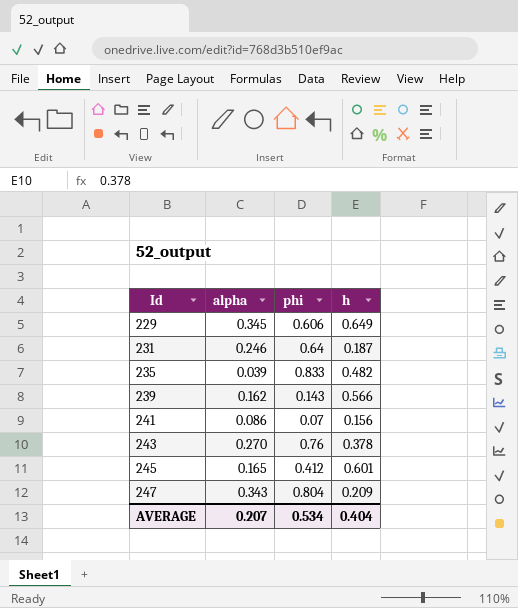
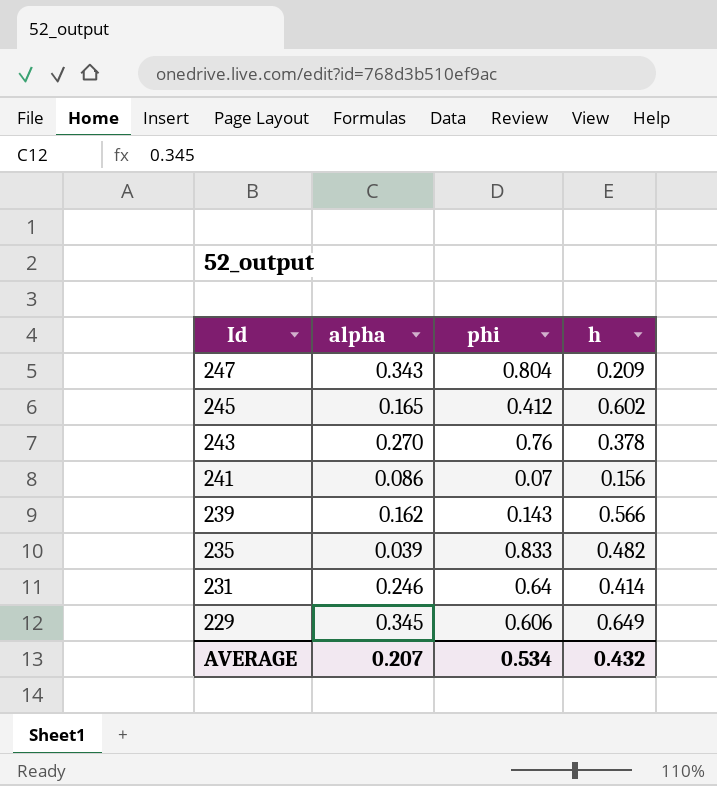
row order: Id ascending -> Id descending
245 | h: 0.601 -> 0.602
231 | h: 0.187 -> 0.414
AVERAGE | h: 0.404 -> 0.432

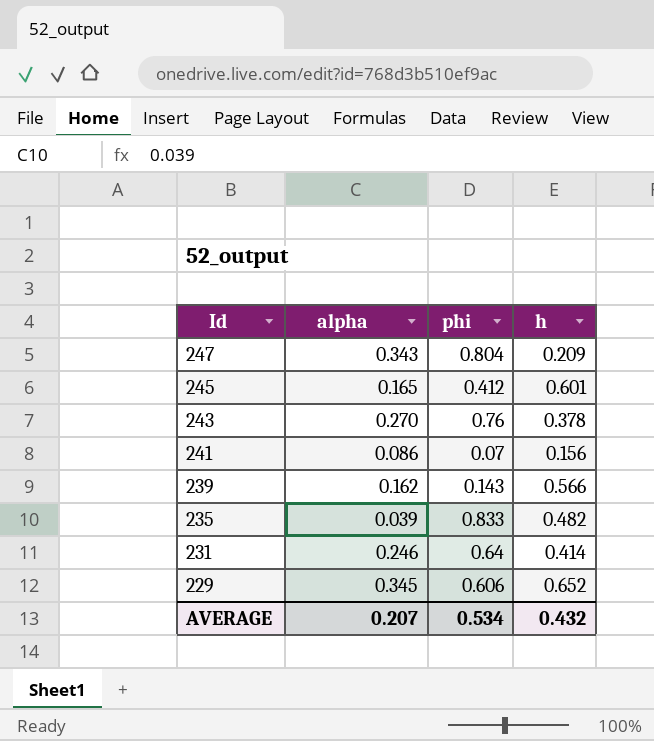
245 | h: 0.602 -> 0.601
229 | h: 0.649 -> 0.652

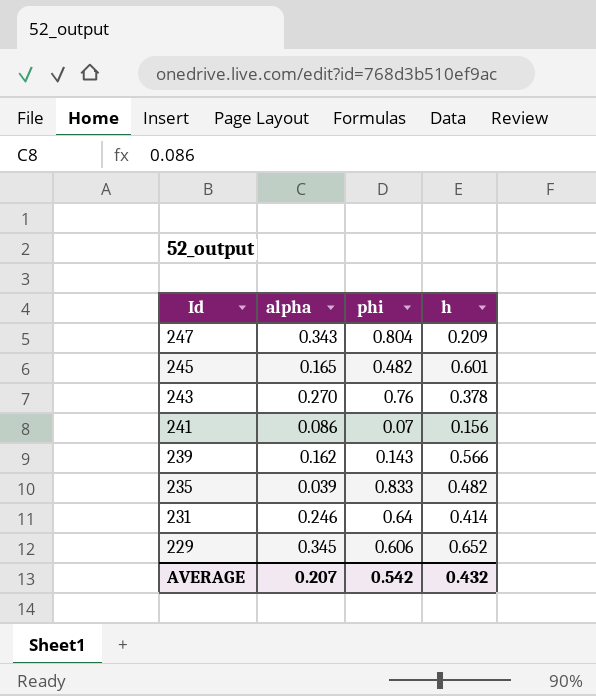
245 | phi: 0.412 -> 0.482
AVERAGE | phi: 0.534 -> 0.542

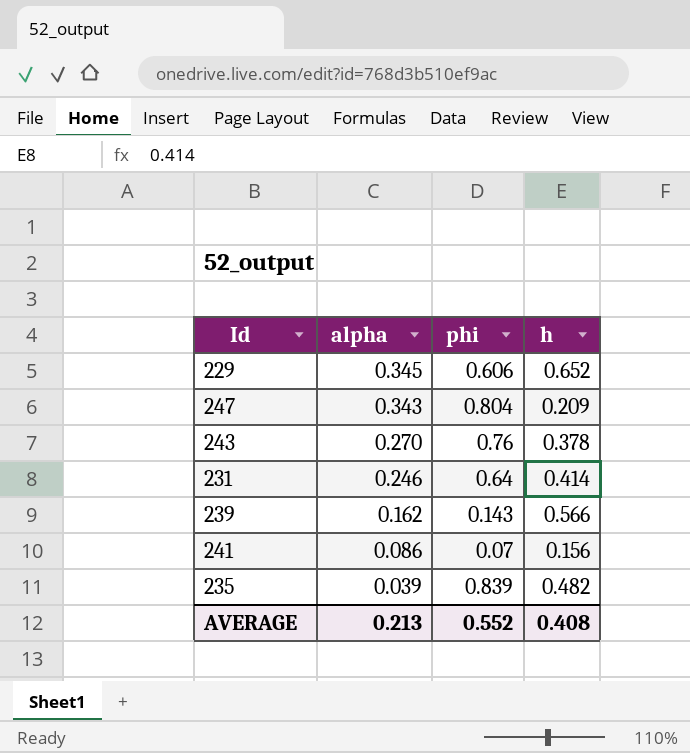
row order: Id descending -> alpha descending
row 245: 0.165 | 0.482 | 0.601 -> none
235 | phi: 0.833 -> 0.839
AVERAGE | alpha: 0.207 -> 0.213
AVERAGE | phi: 0.542 -> 0.552
AVERAGE | h: 0.432 -> 0.408

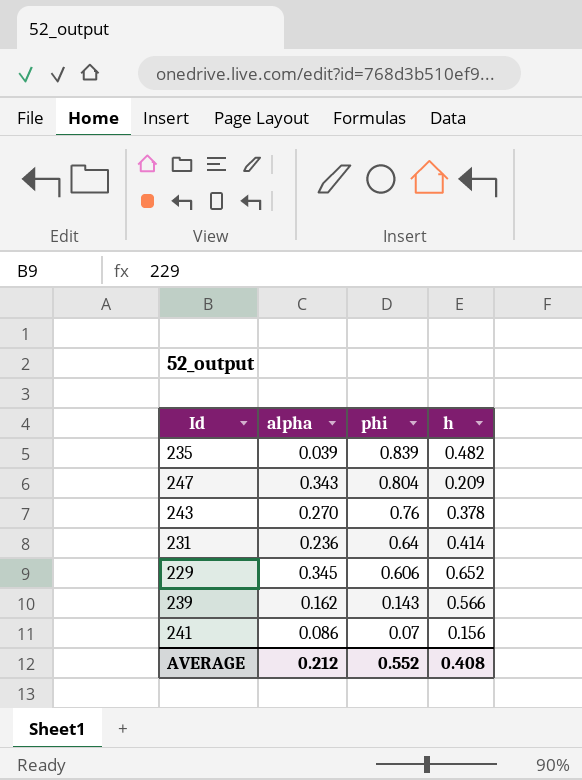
row order: alpha descending -> phi descending
231 | alpha: 0.246 -> 0.236
AVERAGE | alpha: 0.213 -> 0.212

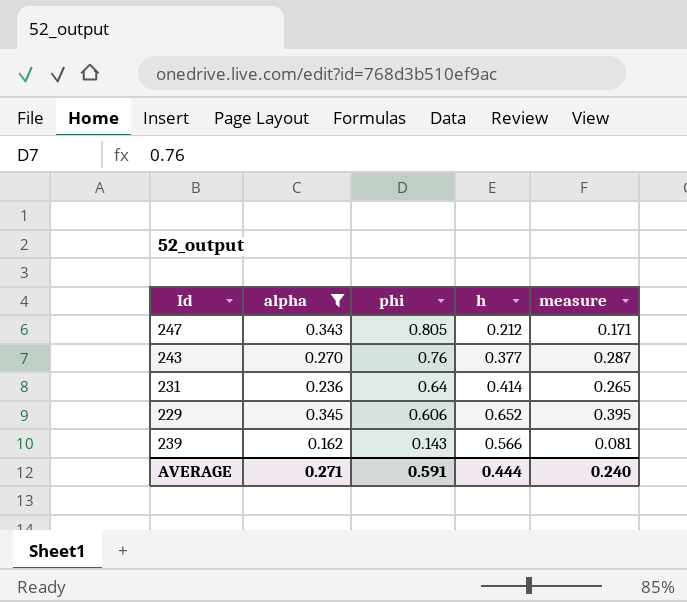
filter: none -> alpha >= 0.162
column measure | formula: none -> [phi] * [h]
247 | phi: 0.804 -> 0.805
247 | h: 0.209 -> 0.212
243 | h: 0.378 -> 0.377
AVERAGE | alpha: 0.212 -> 0.271
AVERAGE | phi: 0.552 -> 0.591
AVERAGE | h: 0.408 -> 0.444

